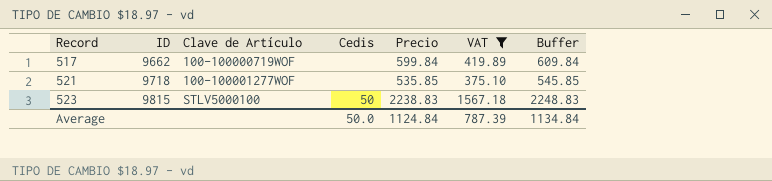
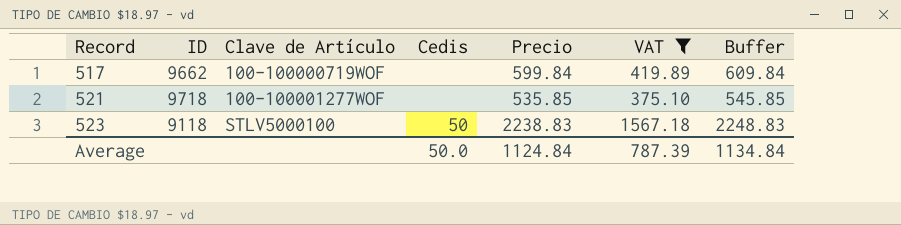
523 | ID: 9815 -> 9118

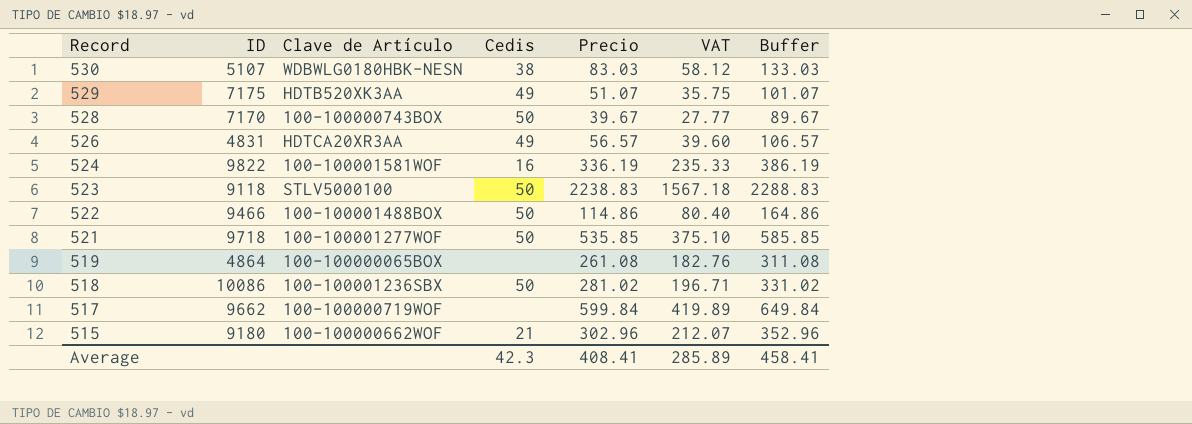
filter: VAT >= 375.10 -> none
row order: Record ascending -> Record descending
column Buffer | formula: [Precio] + 10 -> [Precio] + 50
521 | Cedis: none -> 50
Average | Cedis: 50.0 -> 42.3
Average | Precio: 1124.84 -> 408.41
Average | VAT: 787.39 -> 285.89
Average | Buffer: 1134.84 -> 458.41

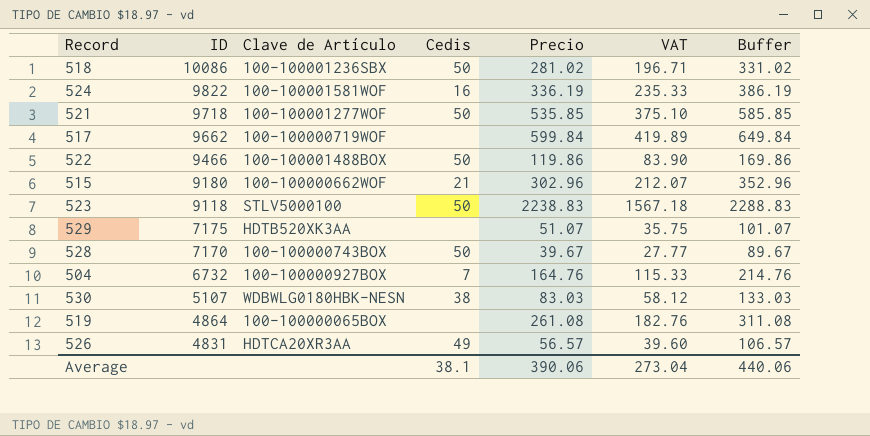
row order: Record descending -> ID descending
522 | Precio: 114.86 -> 119.86
522 | VAT: 80.40 -> 83.90
522 | Buffer: 164.86 -> 169.86
529 | Cedis: 49 -> none
row 504: none -> 6732 | 100-100000927BOX | 7 | 164.76 | 115.33 | 214.76
Average | Cedis: 42.3 -> 38.1
Average | Precio: 408.41 -> 390.06
Average | VAT: 285.89 -> 273.04
Average | Buffer: 458.41 -> 440.06

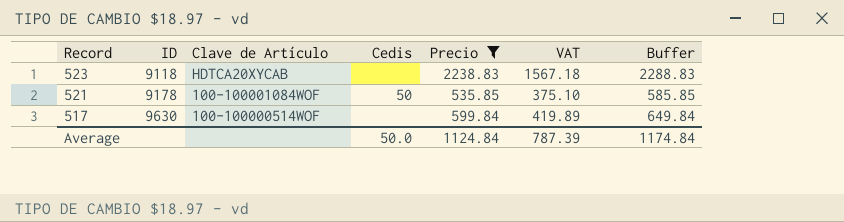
filter: none -> Precio >= 535.85
row order: ID descending -> Record descending
523 | Clave de Artículo: STLV5000100 -> HDTCA20XYCAB
523 | Cedis: 50 -> none
521 | ID: 9718 -> 9178
521 | Clave de Artículo: 100-100001277WOF -> 100-100001084WOF
517 | ID: 9662 -> 9630
517 | Clave de Artículo: 100-100000719WOF -> 100-100000514WOF
Average | Cedis: 38.1 -> 50.0
Average | Precio: 390.06 -> 1124.84
Average | VAT: 273.04 -> 787.39
Average | Buffer: 440.06 -> 1174.84

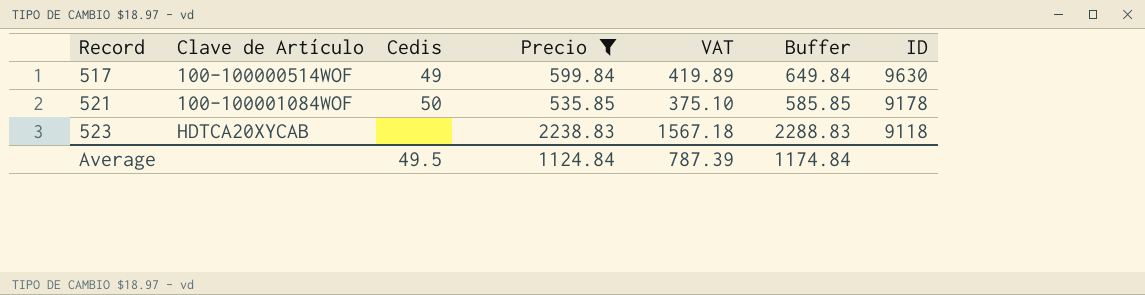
row order: Record descending -> Record ascending
column ID | position: 2 -> 7
517 | Cedis: none -> 49
Average | Cedis: 50.0 -> 49.5

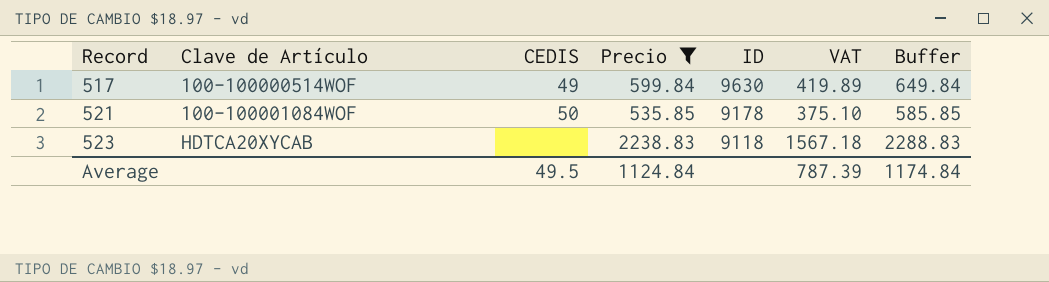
column name: Cedis -> CEDIS
column ID | position: 7 -> 5

